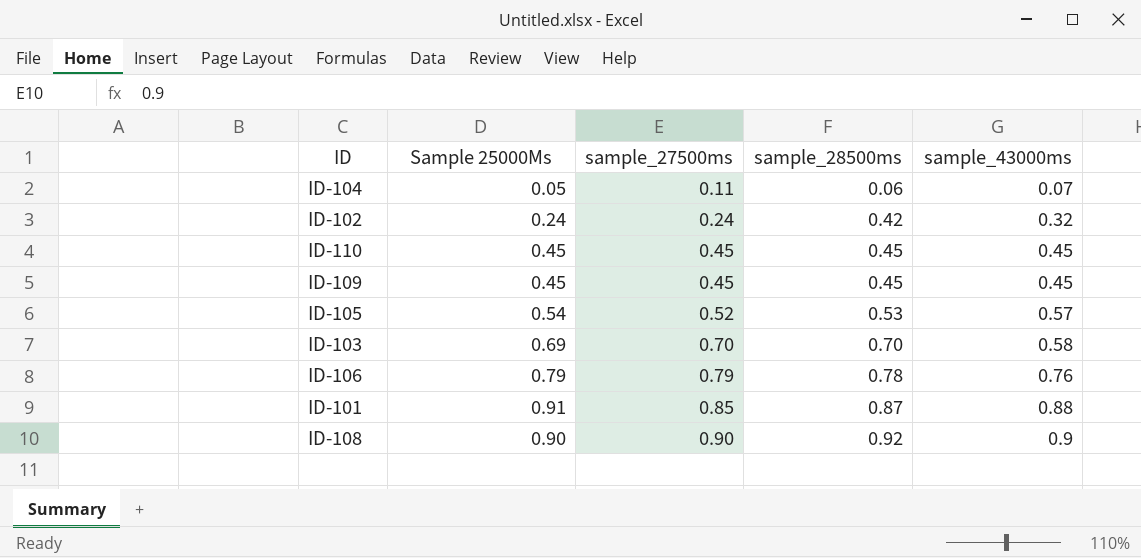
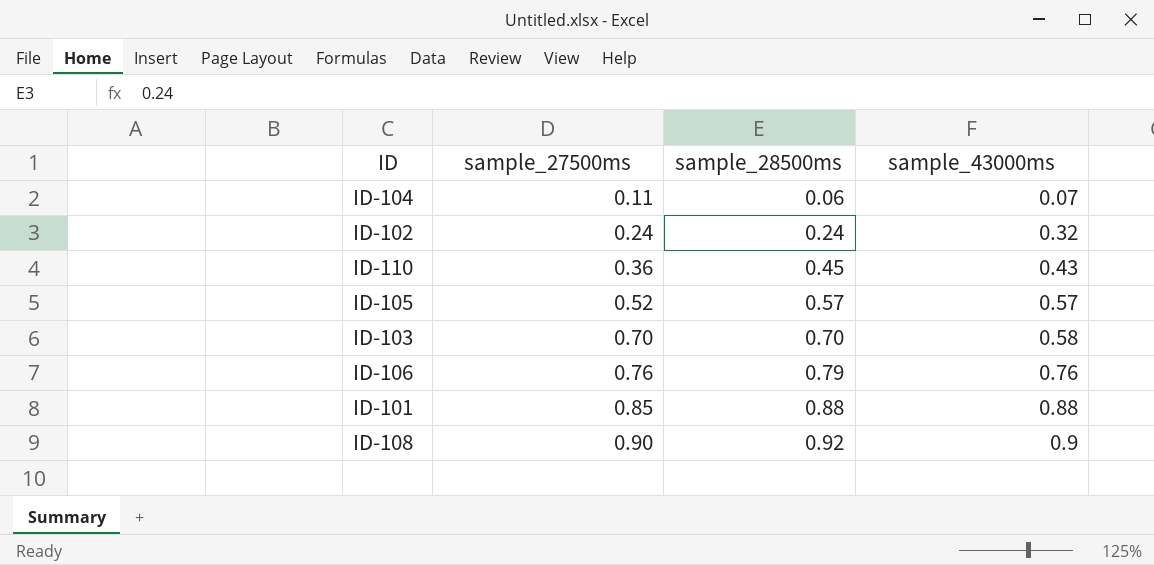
column Sample 25000Ms | position: 2 -> none
row ID-109: 0.45 | 0.45 | 0.45 | 0.45 -> none
ID-102 | sample_28500ms: 0.42 -> 0.24
ID-110 | sample_27500ms: 0.45 -> 0.36
ID-110 | sample_43000ms: 0.45 -> 0.43
ID-105 | sample_28500ms: 0.53 -> 0.57
ID-106 | sample_27500ms: 0.79 -> 0.76
ID-106 | sample_28500ms: 0.78 -> 0.79
ID-101 | sample_28500ms: 0.87 -> 0.88

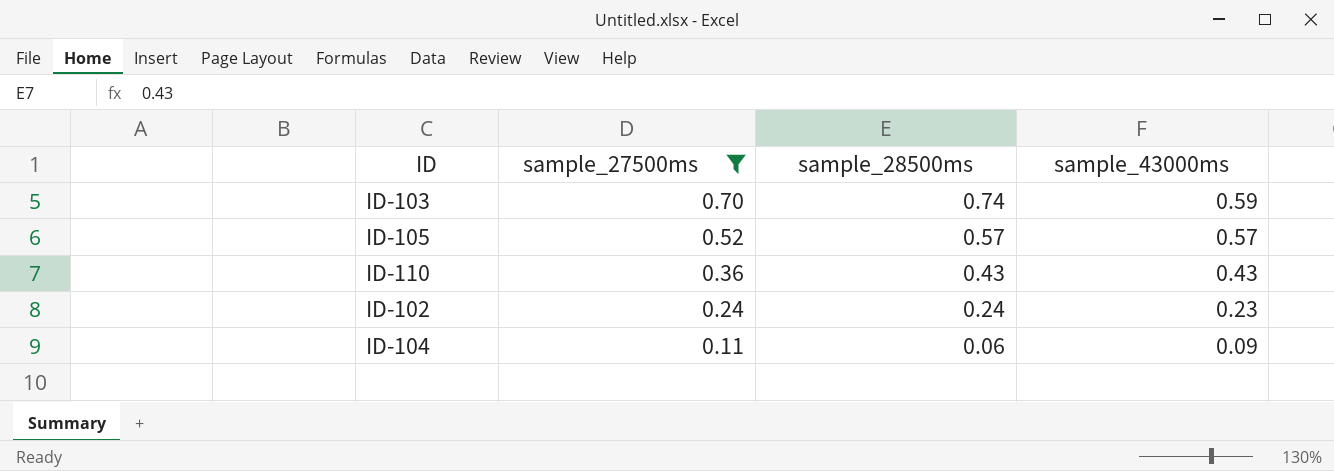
filter: none -> sample_27500ms <= 0.70
row order: sample_27500ms ascending -> sample_27500ms descending
ID-103 | sample_28500ms: 0.70 -> 0.74
ID-103 | sample_43000ms: 0.58 -> 0.59
ID-110 | sample_28500ms: 0.45 -> 0.43
ID-102 | sample_43000ms: 0.32 -> 0.23
ID-104 | sample_43000ms: 0.07 -> 0.09

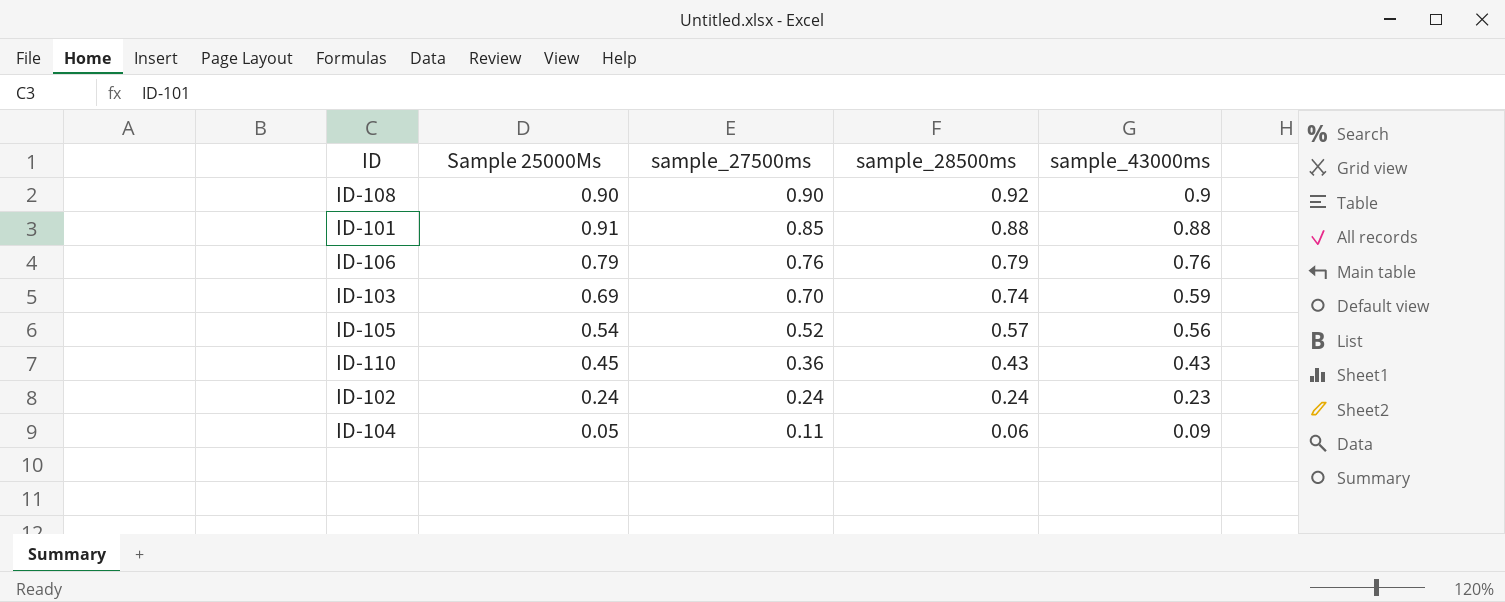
filter: sample_27500ms <= 0.70 -> none
column Sample 25000Ms | position: none -> 2
ID-105 | sample_43000ms: 0.57 -> 0.56

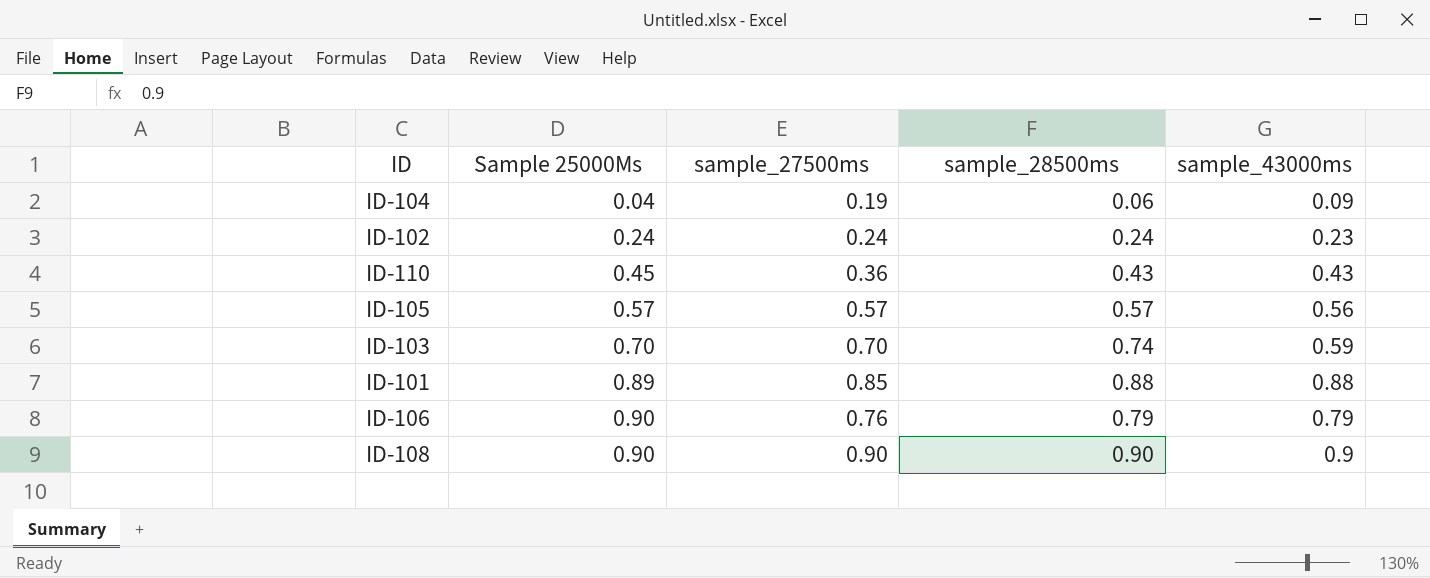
row order: sample_27500ms descending -> Sample 25000Ms ascending
ID-104 | Sample 25000Ms: 0.05 -> 0.04
ID-104 | sample_27500ms: 0.11 -> 0.19
ID-105 | Sample 25000Ms: 0.54 -> 0.57
ID-105 | sample_27500ms: 0.52 -> 0.57
ID-103 | Sample 25000Ms: 0.69 -> 0.70
ID-101 | Sample 25000Ms: 0.91 -> 0.89
ID-106 | Sample 25000Ms: 0.79 -> 0.90
ID-106 | sample_43000ms: 0.76 -> 0.79
ID-108 | sample_28500ms: 0.92 -> 0.90

